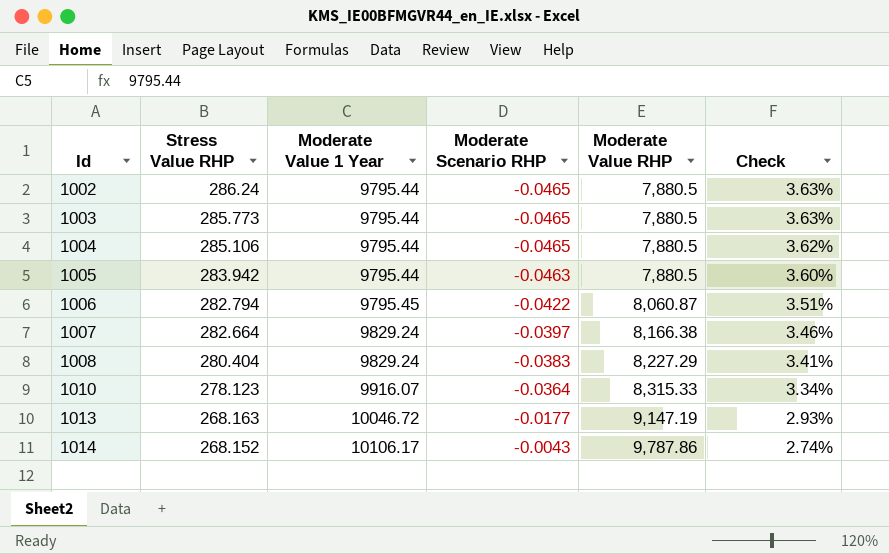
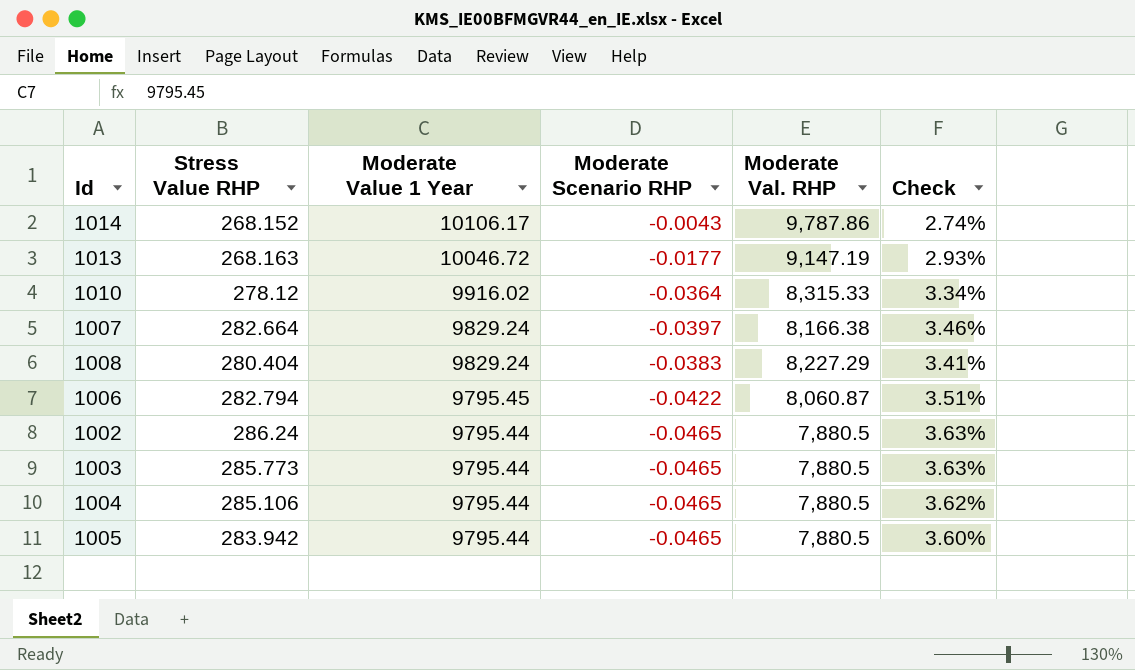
row order: Id ascending -> Moderate Value 1 Year descending
column name: Moderate Value RHP -> Moderate Val. RHP
1010 | Stress Value RHP: 278.123 -> 278.12
1010 | Moderate Value 1 Year: 9916.07 -> 9916.02
1005 | Moderate Scenario RHP: -0.0463 -> -0.0465

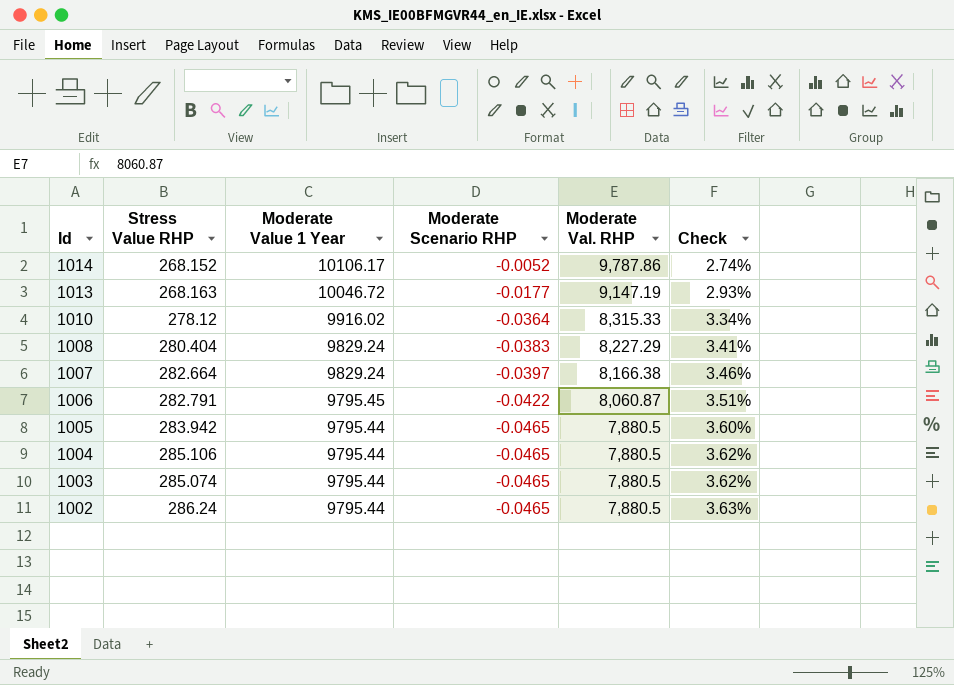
row order: Moderate Value 1 Year descending -> Id descending
1014 | Moderate Scenario RHP: -0.0043 -> -0.0052
1006 | Stress Value RHP: 282.794 -> 282.791
1003 | Stress Value RHP: 285.773 -> 285.074
1003 | Check: 3.63% -> 3.62%

